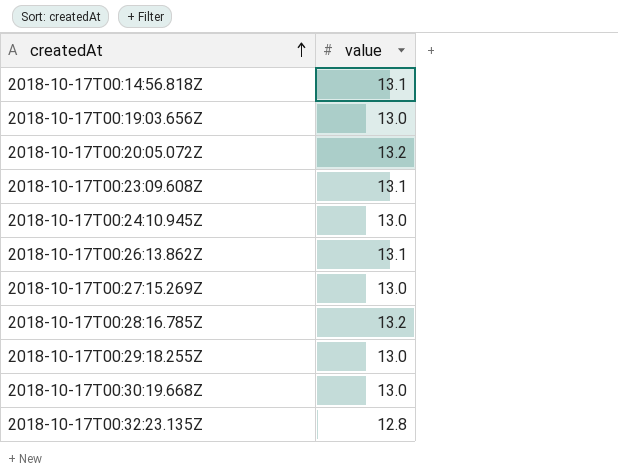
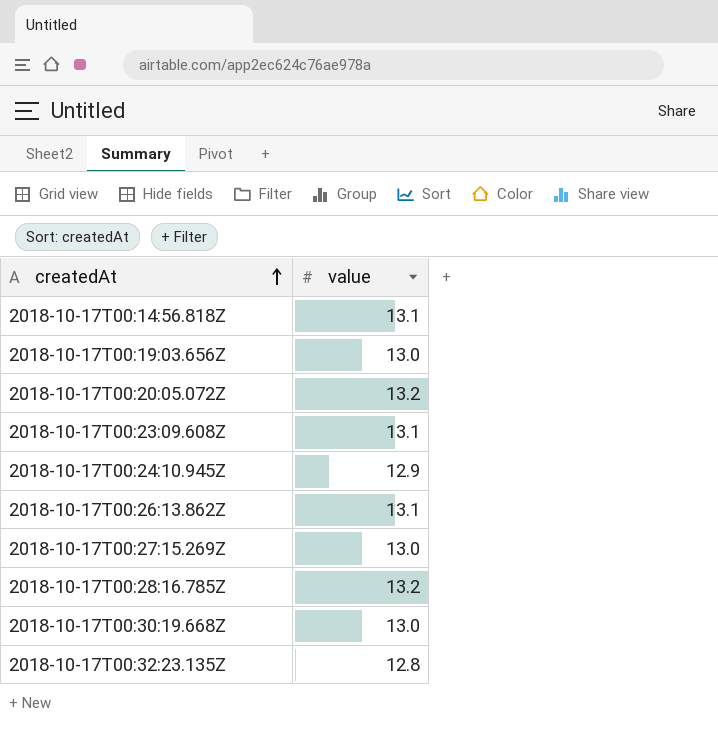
row 2018-10-17T00:29:18.255Z: 13.0 -> none
2018-10-17T00:24:10.945Z | value: 13.0 -> 12.9

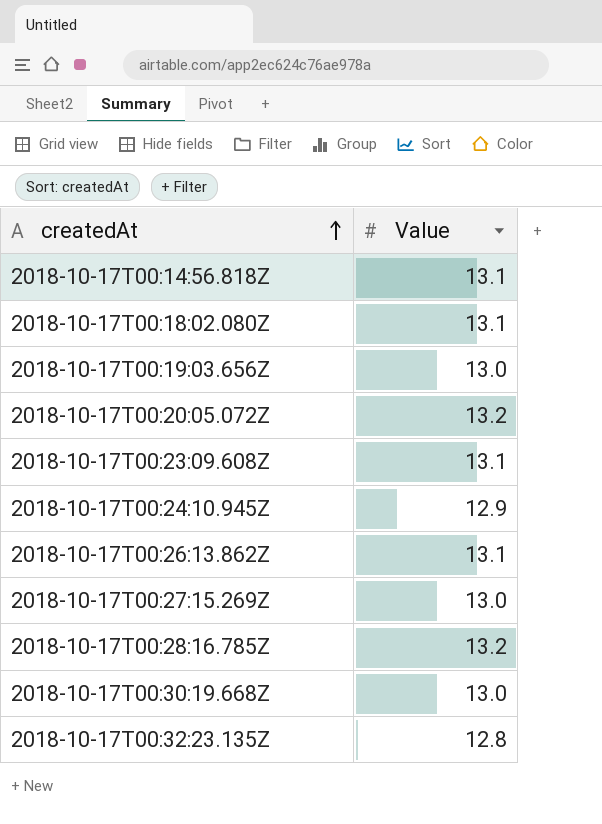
column name: value -> Value
row 2018-10-17T00:18:02.080Z: none -> 13.1

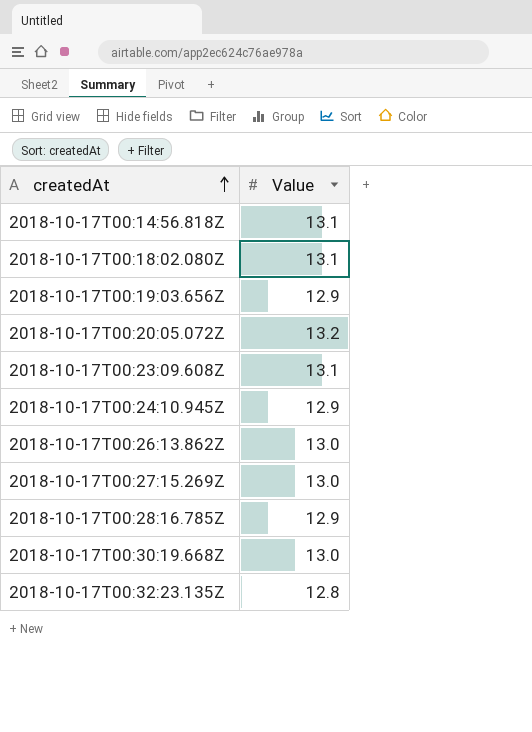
2018-10-17T00:19:03.656Z | Value: 13.0 -> 12.9
2018-10-17T00:26:13.862Z | Value: 13.1 -> 13.0
2018-10-17T00:28:16.785Z | Value: 13.2 -> 12.9

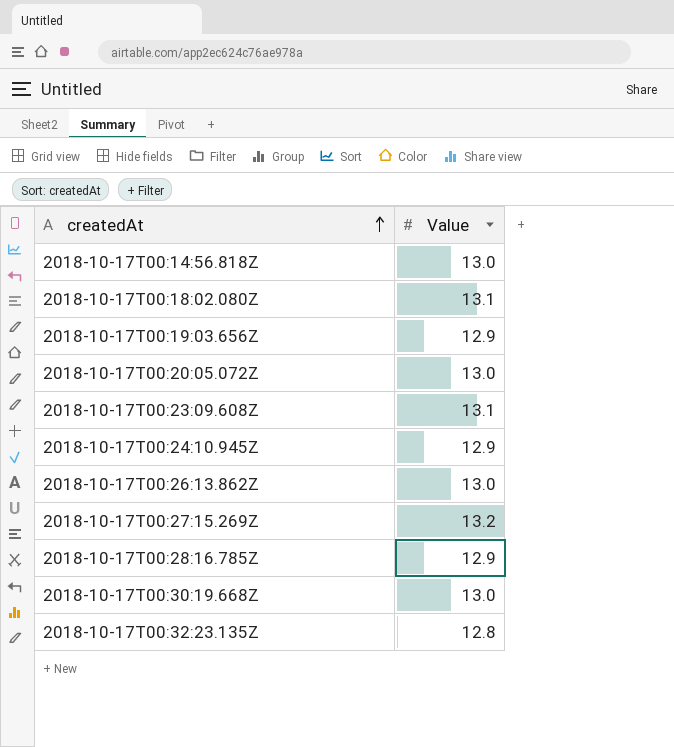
2018-10-17T00:14:56.818Z | Value: 13.1 -> 13.0
2018-10-17T00:20:05.072Z | Value: 13.2 -> 13.0
2018-10-17T00:27:15.269Z | Value: 13.0 -> 13.2

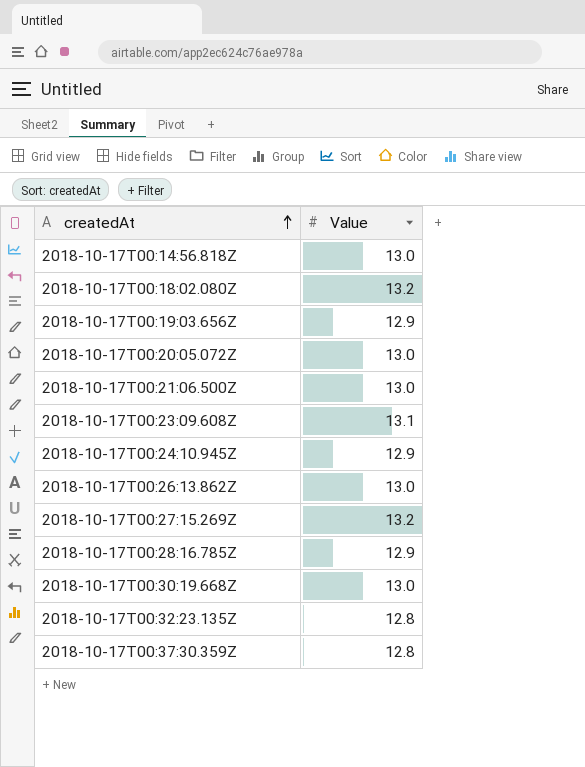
2018-10-17T00:18:02.080Z | Value: 13.1 -> 13.2
row 2018-10-17T00:21:06.500Z: none -> 13.0
row 2018-10-17T00:37:30.359Z: none -> 12.8

